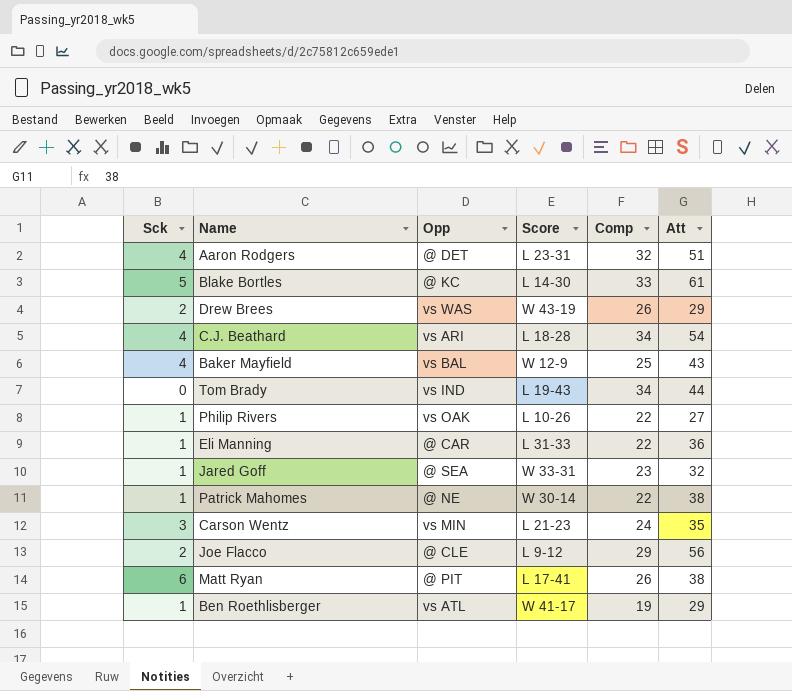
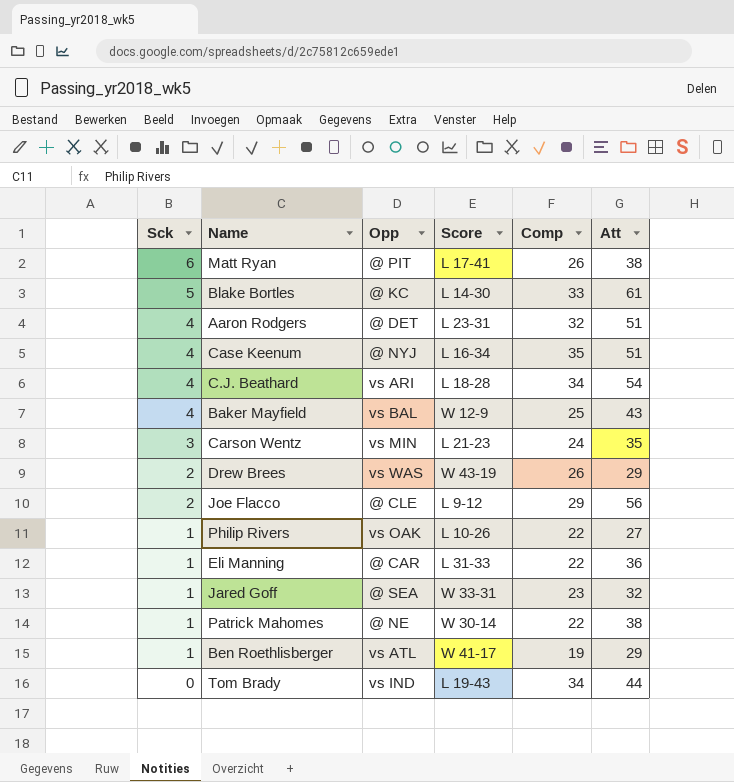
row order: none -> Sck descending
row Case Keenum: none -> 4 | @ NYJ | L 16-34 | 35 | 51

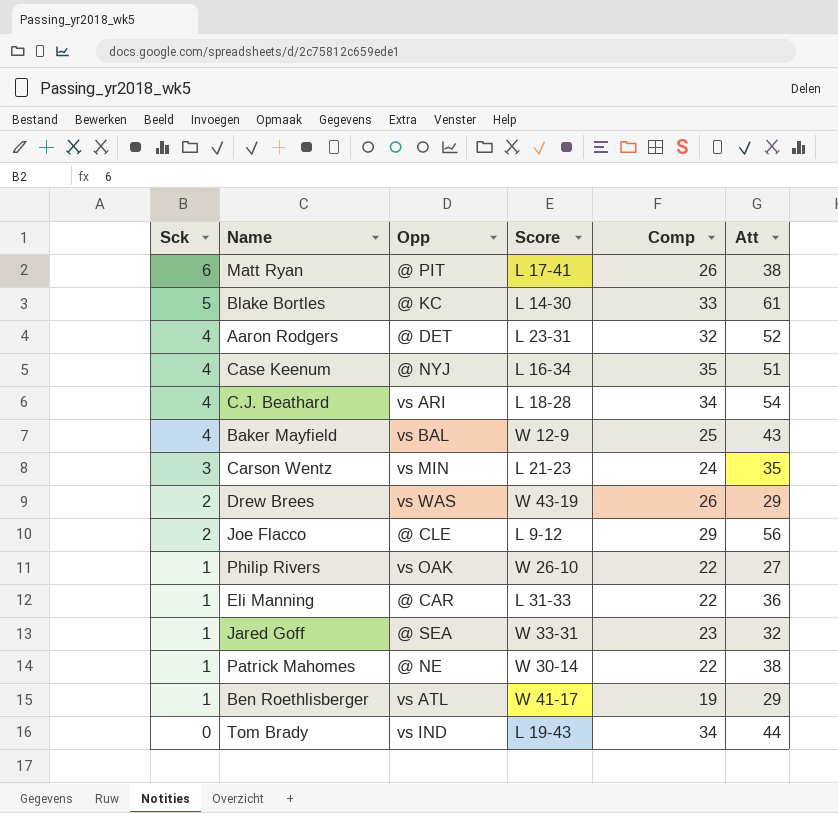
Aaron Rodgers | Att: 51 -> 52
Philip Rivers | Score: L 10-26 -> W 26-10

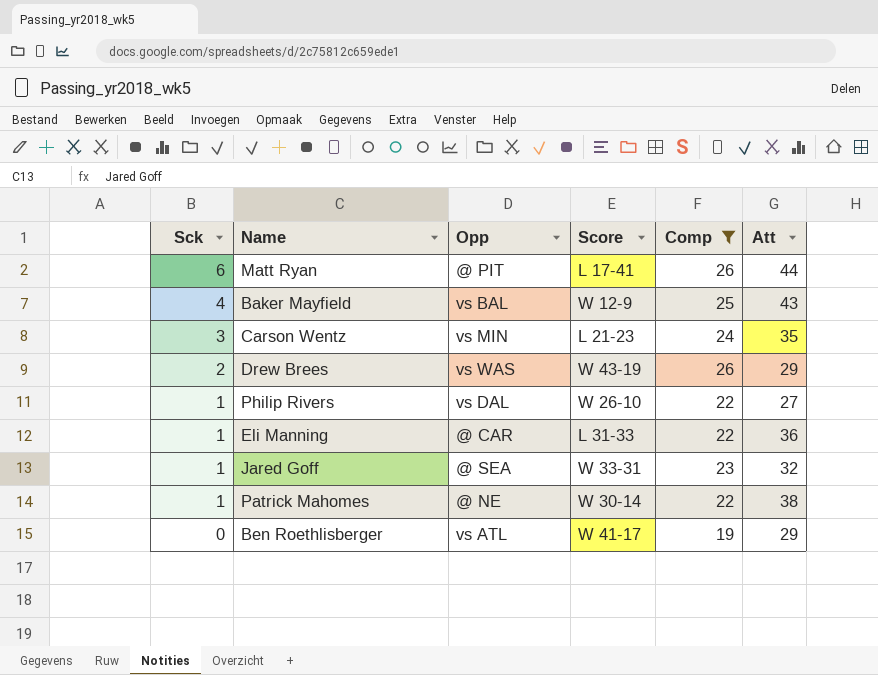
filter: none -> Comp <= 26
Matt Ryan | Att: 38 -> 44
Philip Rivers | Opp: vs OAK -> vs DAL
Ben Roethlisberger | Sck: 1 -> 0

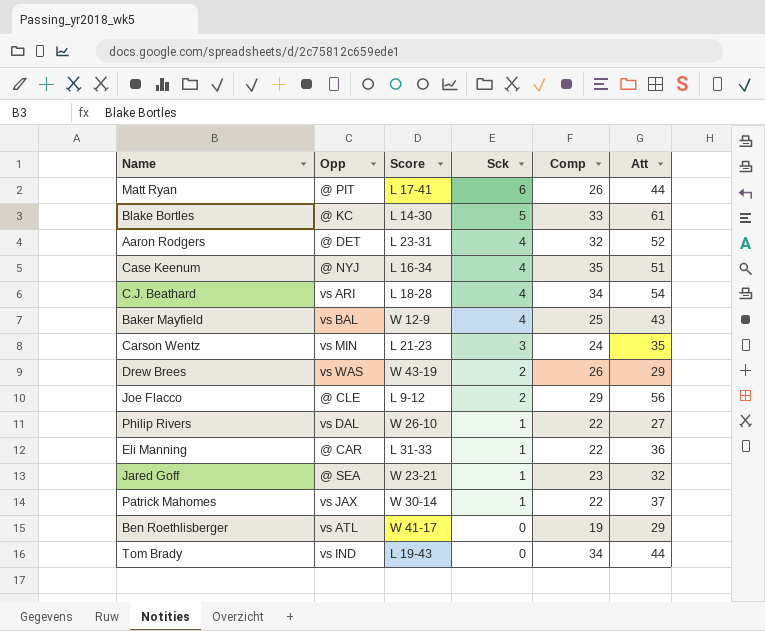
filter: Comp <= 26 -> none
column Sck | position: 1 -> 4
Jared Goff | Score: W 33-31 -> W 23-21
Patrick Mahomes | Opp: @ NE -> vs JAX
Patrick Mahomes | Att: 38 -> 37

